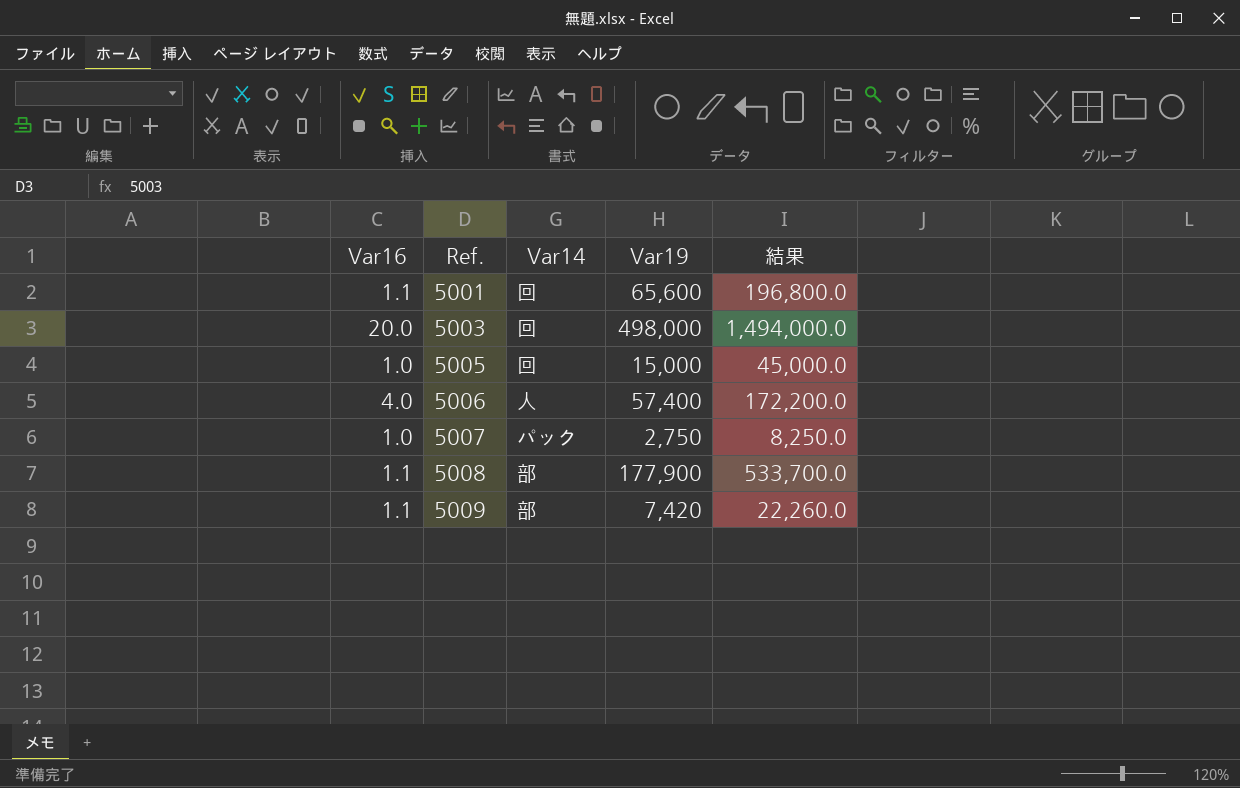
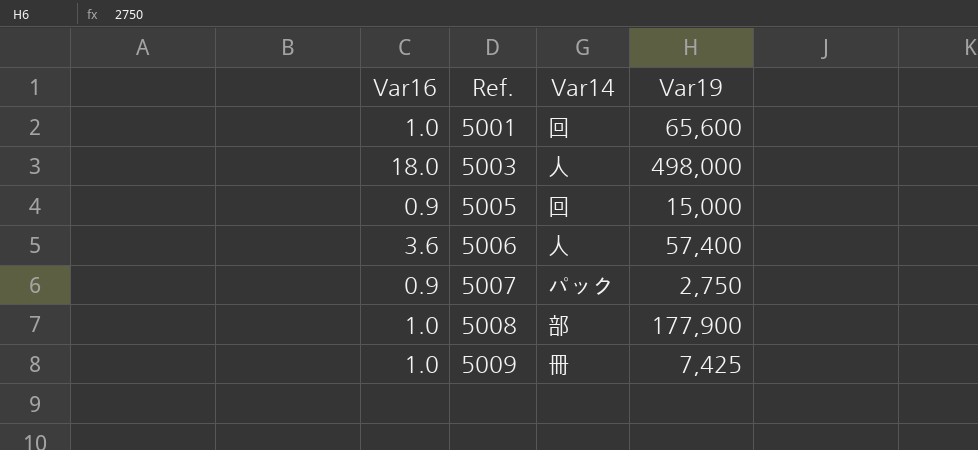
column 結果 | formula: [Var19] * 3 -> none
5001 | Var16: 1.1 -> 1.0
5003 | Var16: 20.0 -> 18.0
5003 | Var14: 回 -> 人
5005 | Var16: 1.0 -> 0.9
5006 | Var16: 4.0 -> 3.6
5007 | Var16: 1.0 -> 0.9
5008 | Var16: 1.1 -> 1.0
5009 | Var16: 1.1 -> 1.0
5009 | Var14: 部 -> 冊
5009 | Var19: 7,420 -> 7,425

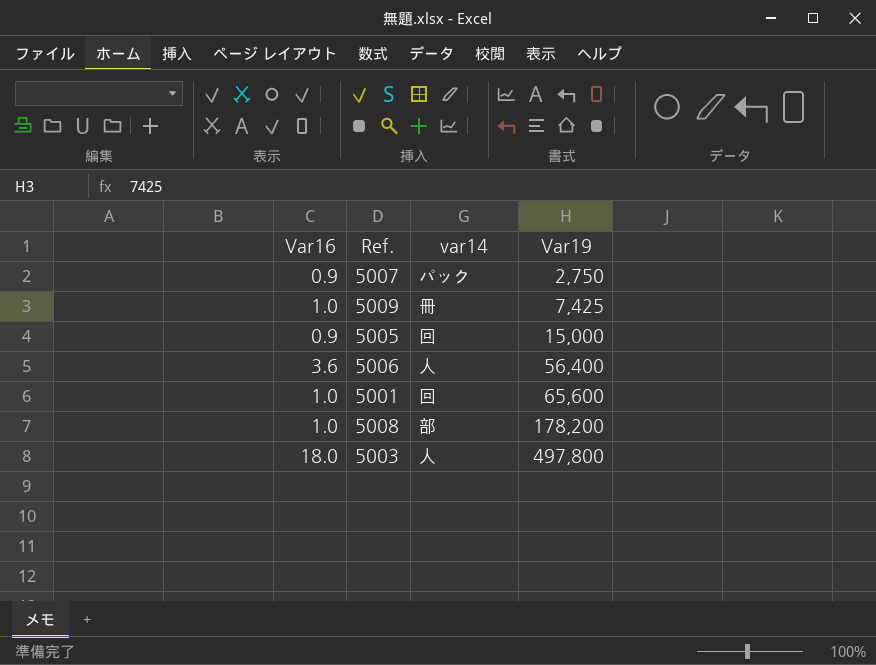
row order: Ref. ascending -> Var19 ascending
column name: Var14 -> var14
5006 | Var19: 57,400 -> 56,400
5008 | Var19: 177,900 -> 178,200
5003 | Var19: 498,000 -> 497,800

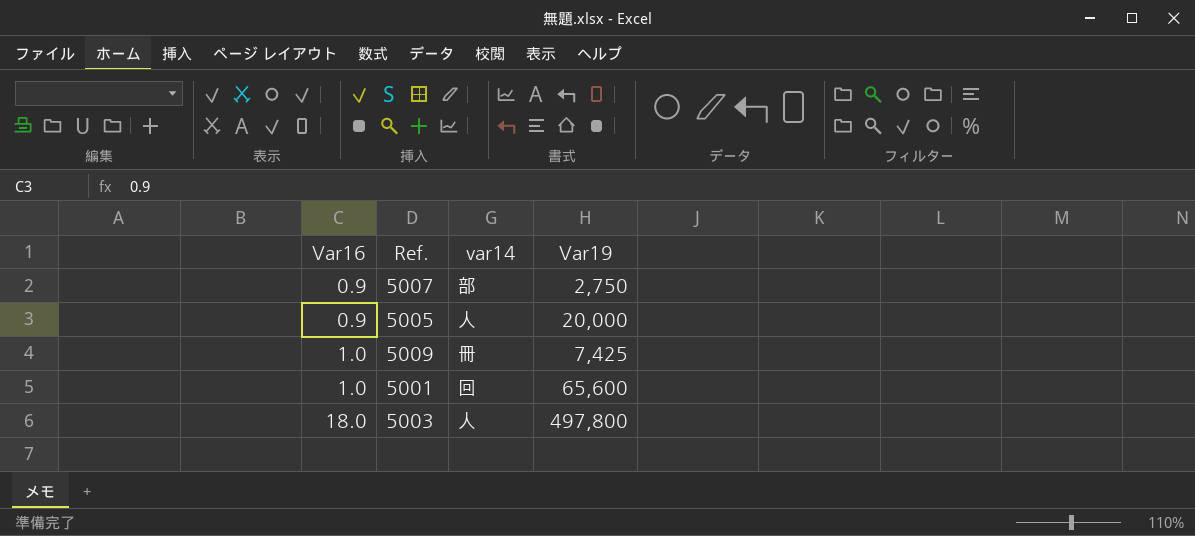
row order: Var19 ascending -> Var16 ascending
row 5006: 3.6 | 人 | 56,400 -> none
row 5008: 1.0 | 部 | 178,200 -> none
5007 | var14: パック -> 部
5005 | var14: 回 -> 人
5005 | Var19: 15,000 -> 20,000

